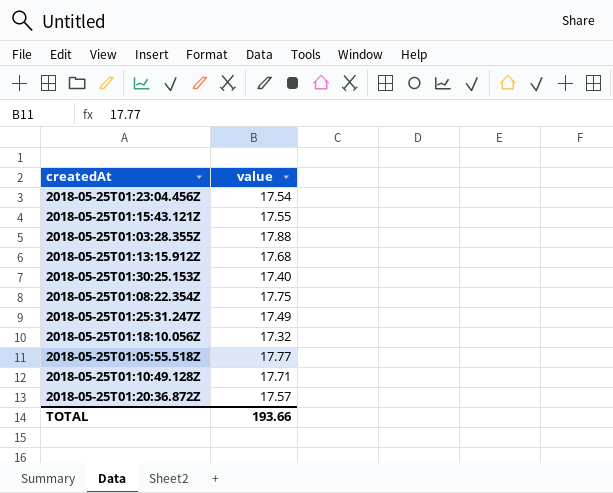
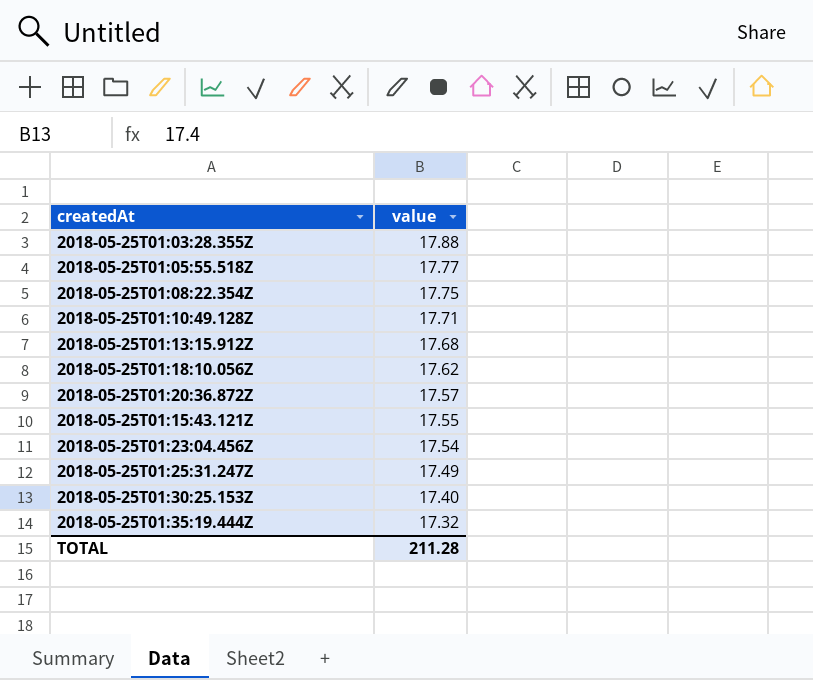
row order: none -> value descending
2018-05-25T01:18:10.056Z | value: 17.32 -> 17.62
row 2018-05-25T01:35:19.444Z: none -> 17.32
TOTAL | value: 193.66 -> 211.28

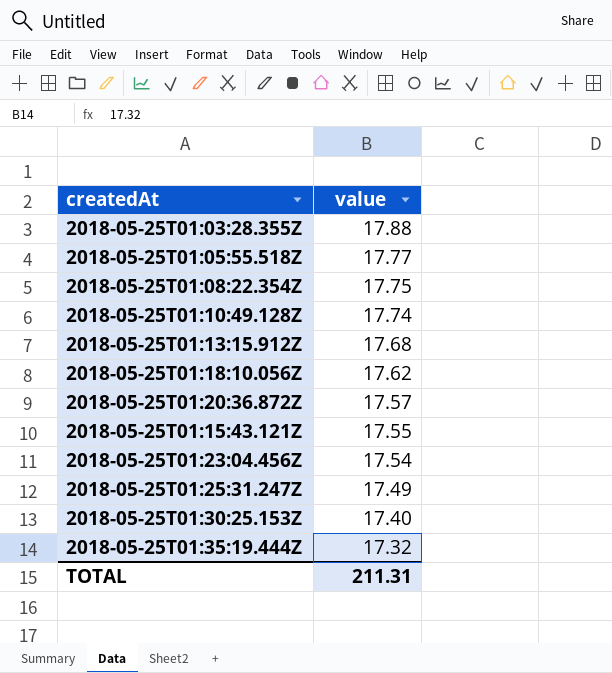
2018-05-25T01:10:49.128Z | value: 17.71 -> 17.74
TOTAL | value: 211.28 -> 211.31

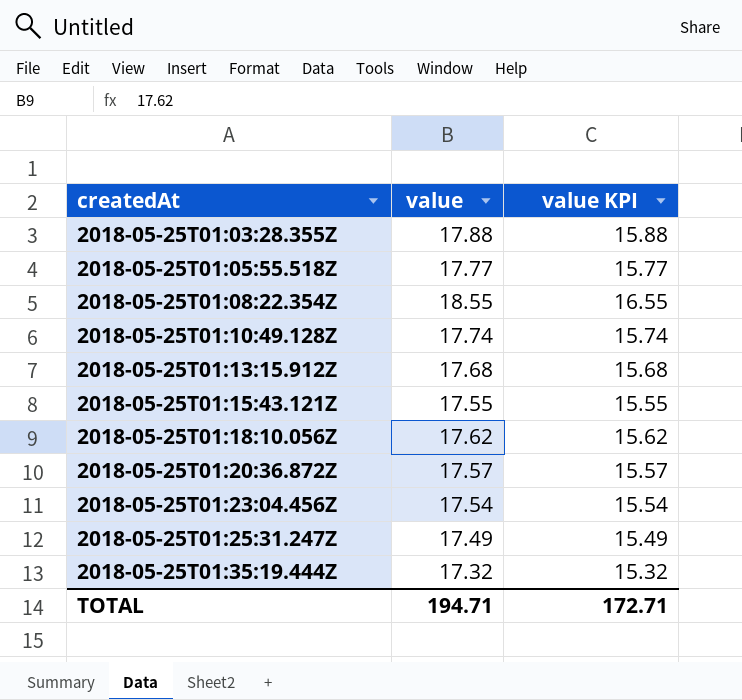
row order: value descending -> createdAt ascending
column value KPI | formula: none -> [value] - 2
row 2018-05-25T01:30:25.153Z: 17.40 -> none
2018-05-25T01:08:22.354Z | value: 17.75 -> 18.55
TOTAL | value: 211.31 -> 194.71

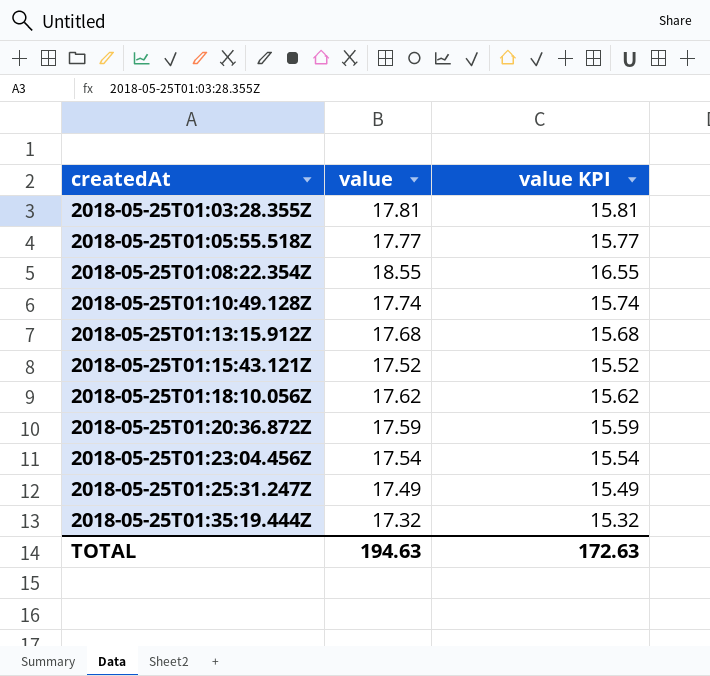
2018-05-25T01:03:28.355Z | value: 17.88 -> 17.81
2018-05-25T01:03:28.355Z | value KPI: 15.88 -> 15.81
2018-05-25T01:15:43.121Z | value: 17.55 -> 17.52
2018-05-25T01:15:43.121Z | value KPI: 15.55 -> 15.52
2018-05-25T01:20:36.872Z | value: 17.57 -> 17.59
2018-05-25T01:20:36.872Z | value KPI: 15.57 -> 15.59
TOTAL | value: 194.71 -> 194.63
TOTAL | value KPI: 172.71 -> 172.63

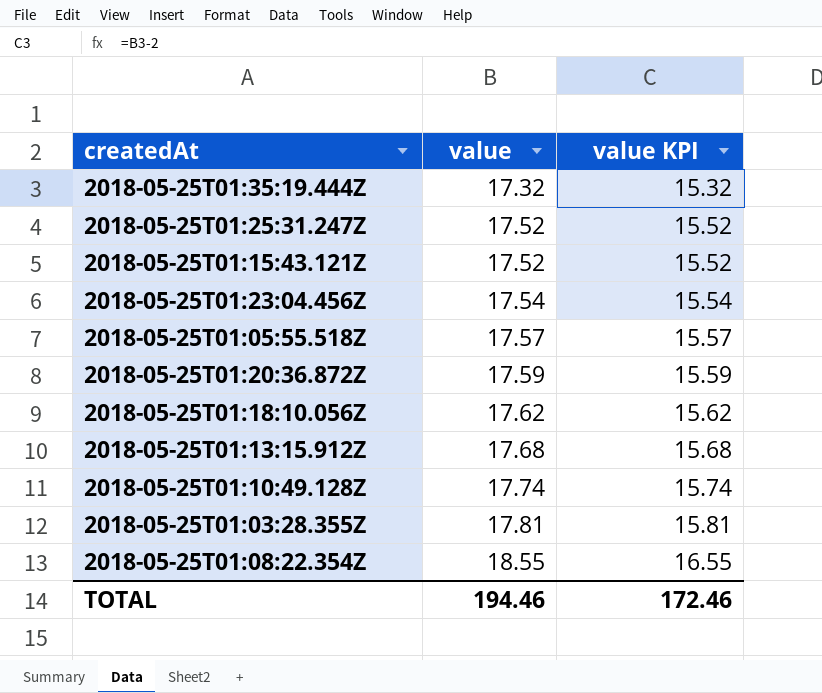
row order: createdAt ascending -> value ascending
2018-05-25T01:25:31.247Z | value: 17.49 -> 17.52
2018-05-25T01:25:31.247Z | value KPI: 15.49 -> 15.52
2018-05-25T01:05:55.518Z | value: 17.77 -> 17.57
2018-05-25T01:05:55.518Z | value KPI: 15.77 -> 15.57
TOTAL | value: 194.63 -> 194.46
TOTAL | value KPI: 172.63 -> 172.46

